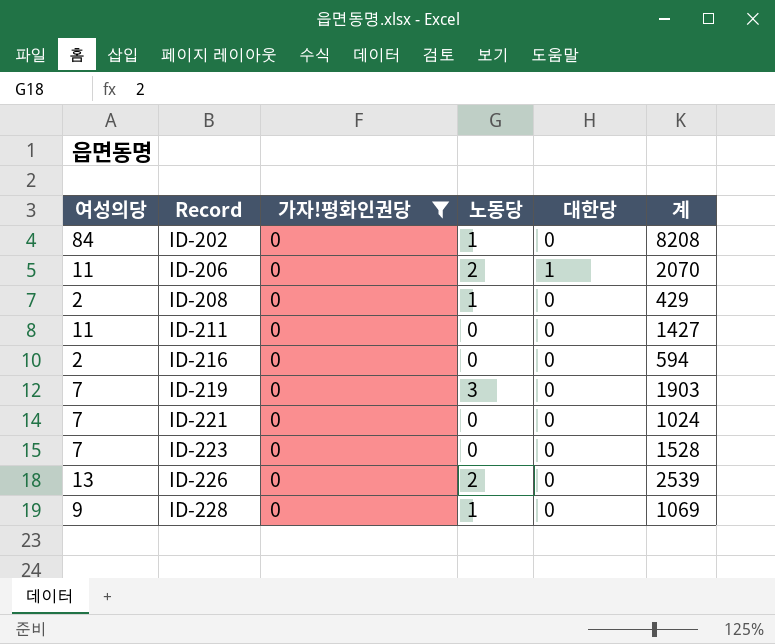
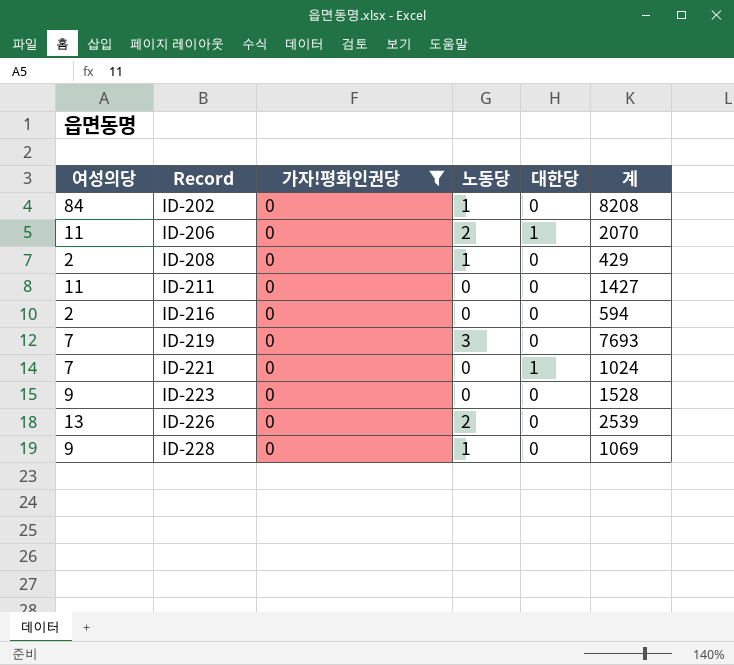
ID-219 | 계: 1903 -> 7693
ID-221 | 대한당: 0 -> 1
ID-223 | 여성의당: 7 -> 9

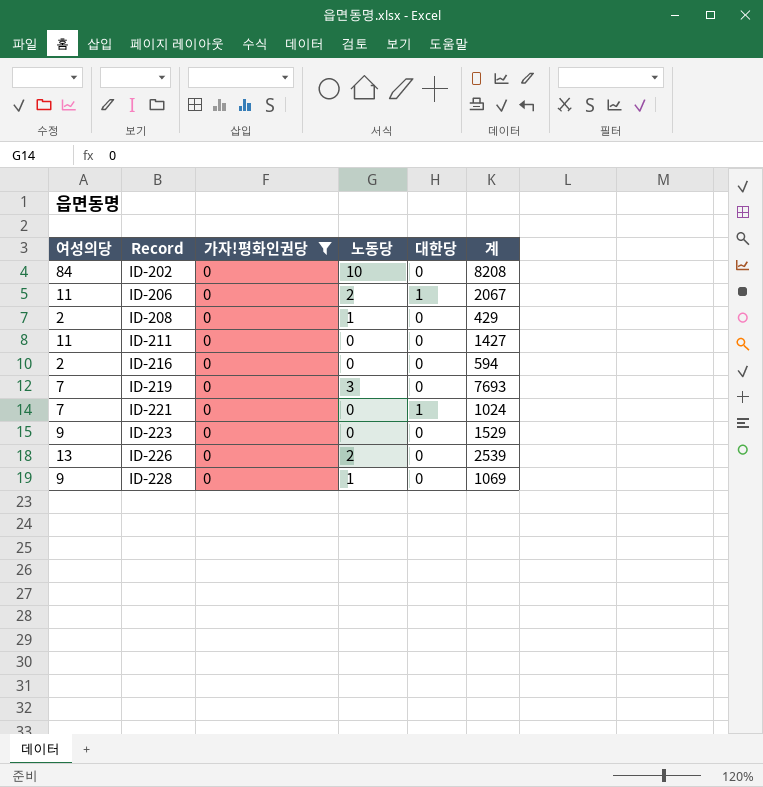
ID-202 | 노동당: 1 -> 10
ID-206 | 계: 2070 -> 2067
ID-223 | 계: 1528 -> 1529

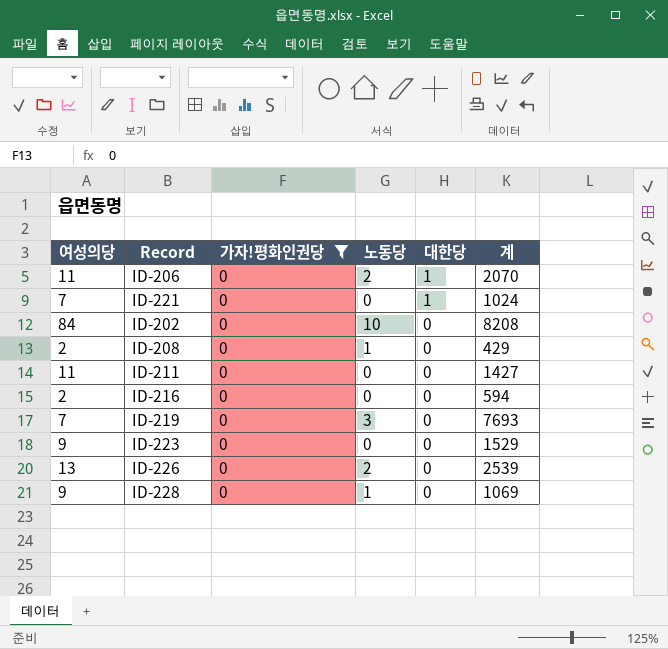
row order: Record ascending -> 대한당 descending
ID-206 | 계: 2067 -> 2070

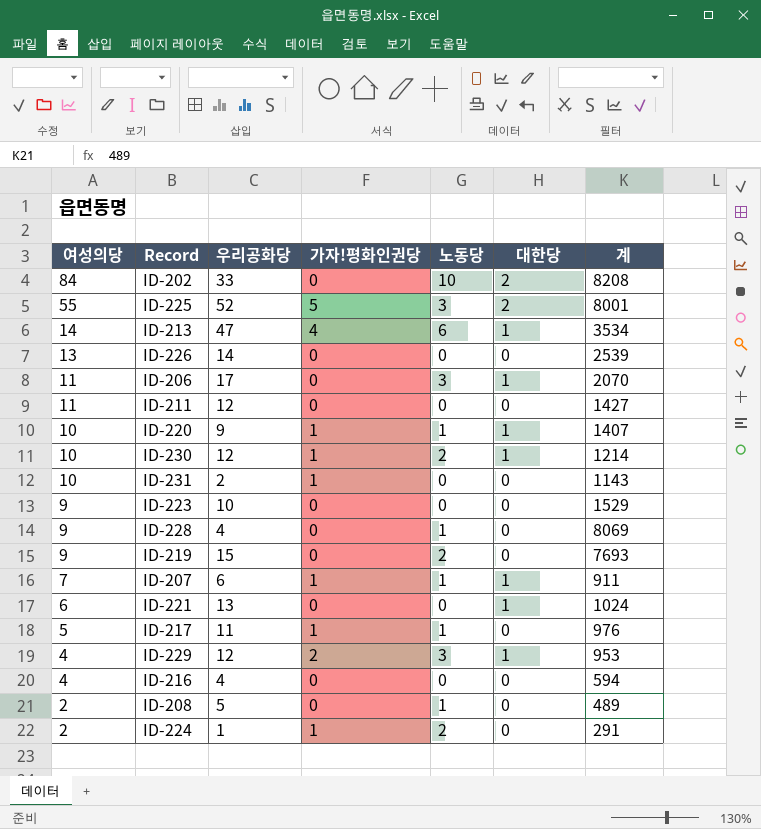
filter: 가자!평화인권당 = 0 -> none
row order: 대한당 descending -> 여성의당 descending
column 우리공화당 | position: none -> 3
ID-202 | 대한당: 0 -> 2
ID-226 | 노동당: 2 -> 0
ID-206 | 노동당: 2 -> 3
ID-228 | 계: 1069 -> 8069
ID-219 | 여성의당: 7 -> 9
ID-219 | 노동당: 3 -> 2
ID-221 | 여성의당: 7 -> 6
ID-216 | 여성의당: 2 -> 4
ID-208 | 계: 429 -> 489

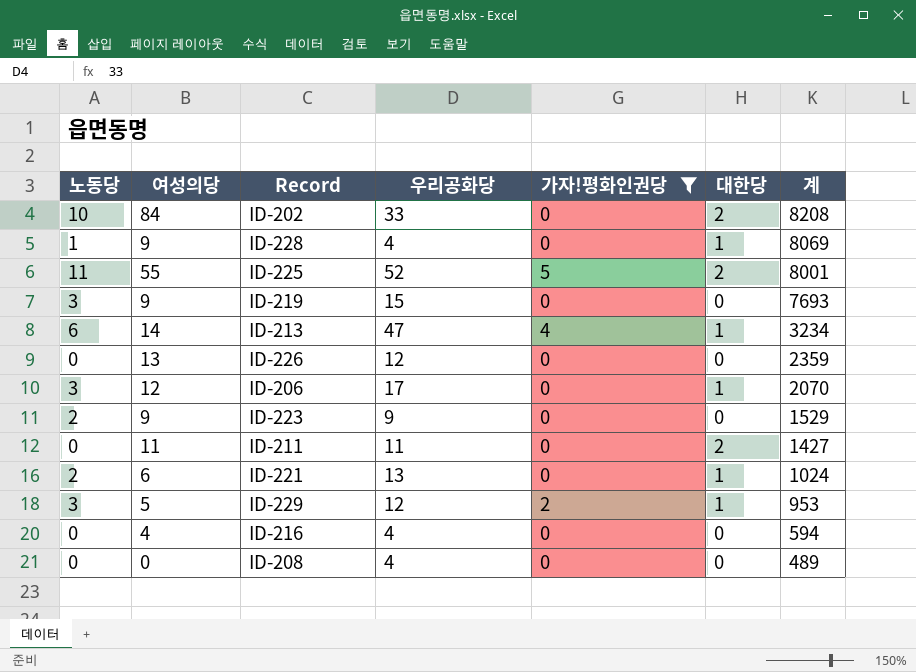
filter: none -> 가자!평화인권당 != 1
row order: 여성의당 descending -> 계 descending
column 노동당 | position: 5 -> 1
ID-228 | 대한당: 0 -> 1
ID-225 | 노동당: 3 -> 11
ID-219 | 노동당: 2 -> 3
ID-213 | 계: 3534 -> 3234
ID-226 | 우리공화당: 14 -> 12
ID-226 | 계: 2539 -> 2359
ID-206 | 여성의당: 11 -> 12
ID-223 | 노동당: 0 -> 2
ID-223 | 우리공화당: 10 -> 9
ID-211 | 우리공화당: 12 -> 11
ID-211 | 대한당: 0 -> 2
ID-221 | 노동당: 0 -> 2
ID-229 | 여성의당: 4 -> 5
ID-208 | 노동당: 1 -> 0
ID-208 | 여성의당: 2 -> 0
ID-208 | 우리공화당: 5 -> 4

